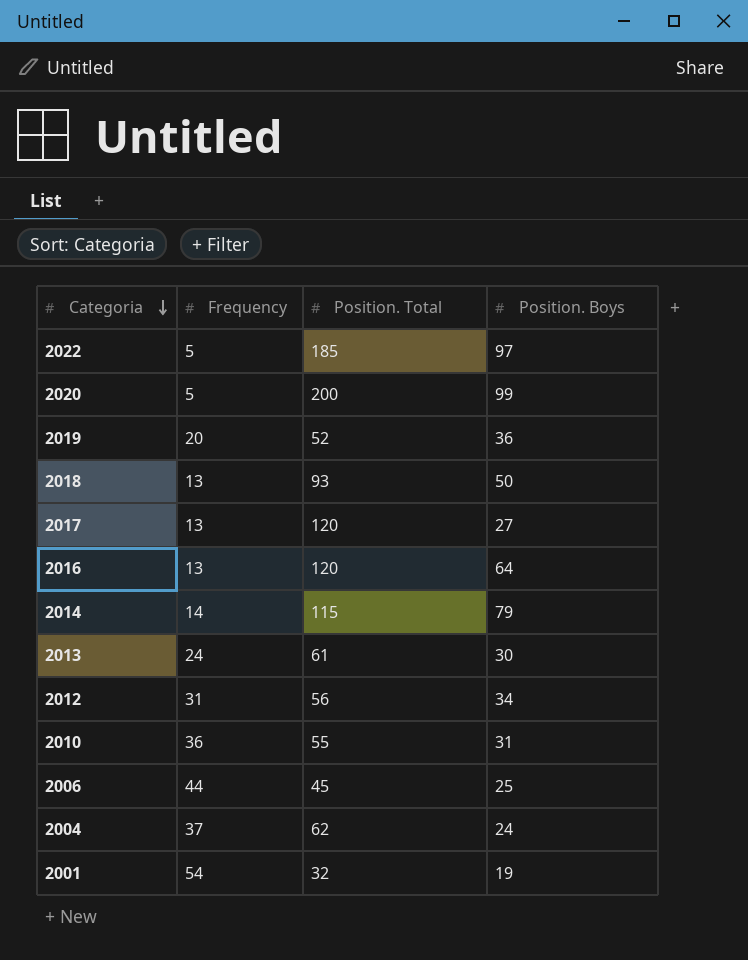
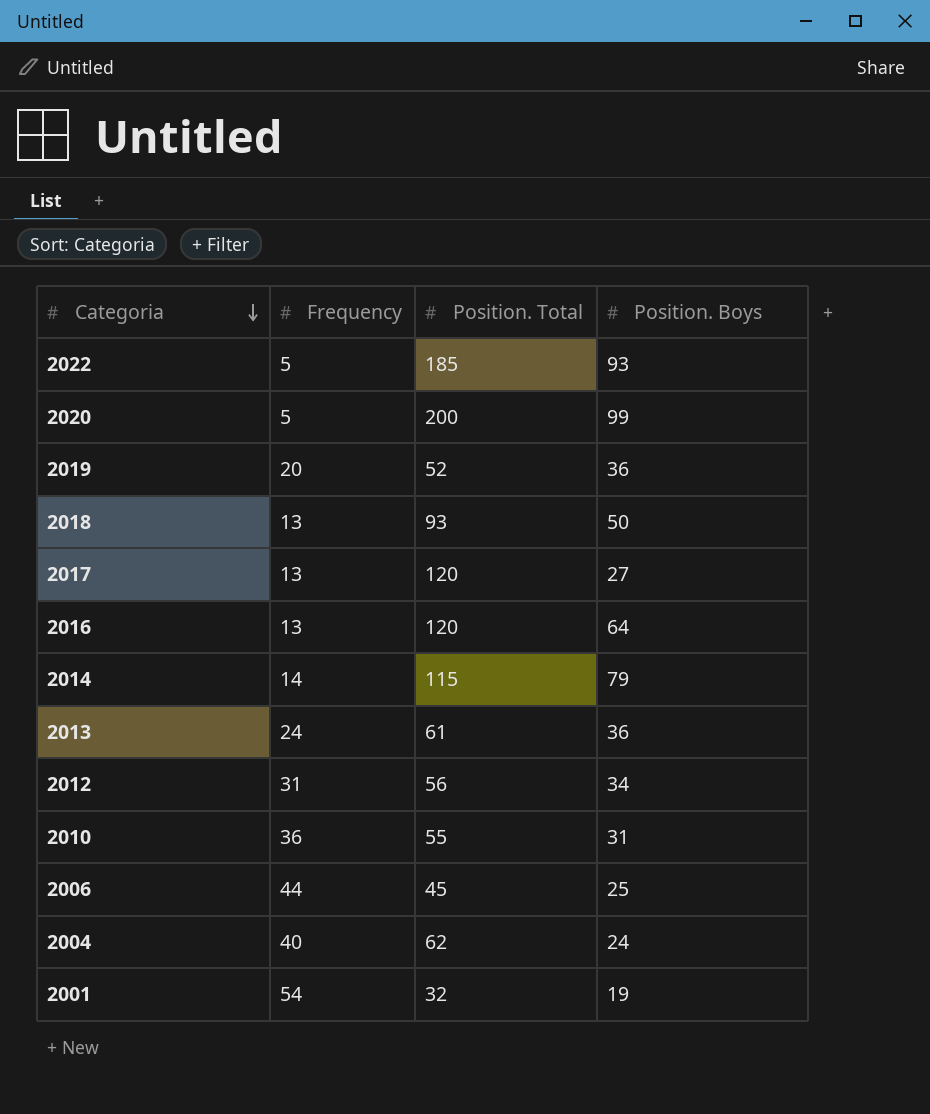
2022 | Position. Boys: 97 -> 93
2013 | Position. Boys: 30 -> 36
2004 | Frequency: 37 -> 40

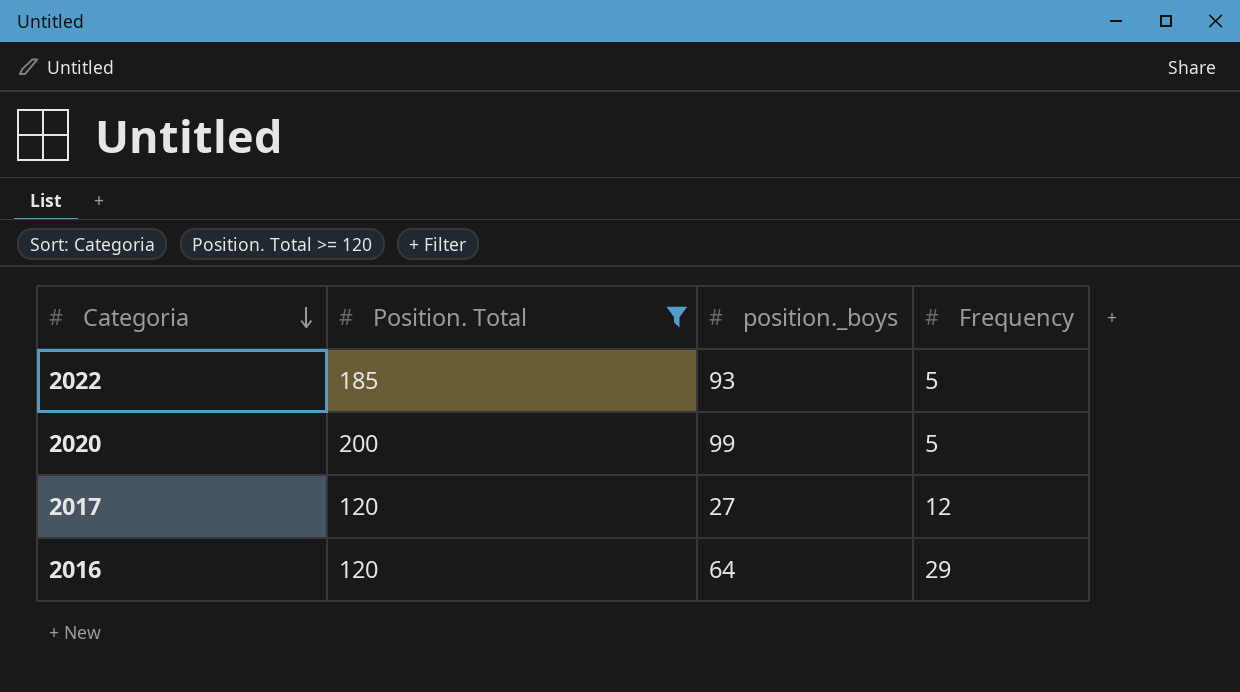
filter: none -> Position. Total >= 120
column name: Position. Boys -> position._boys
column Frequency | position: 2 -> 4
2017 | Frequency: 13 -> 12
2016 | Frequency: 13 -> 29

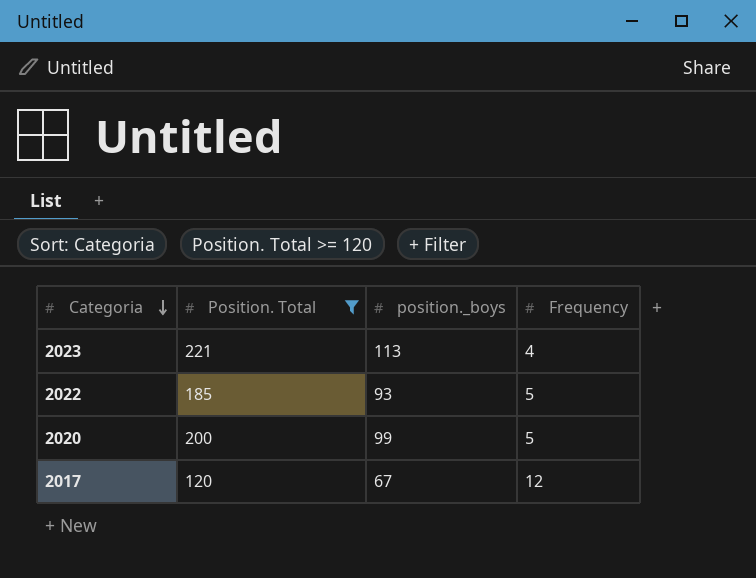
row 2016: 120 | 64 | 29 -> none
row 2023: none -> 221 | 113 | 4
2017 | position._boys: 27 -> 67

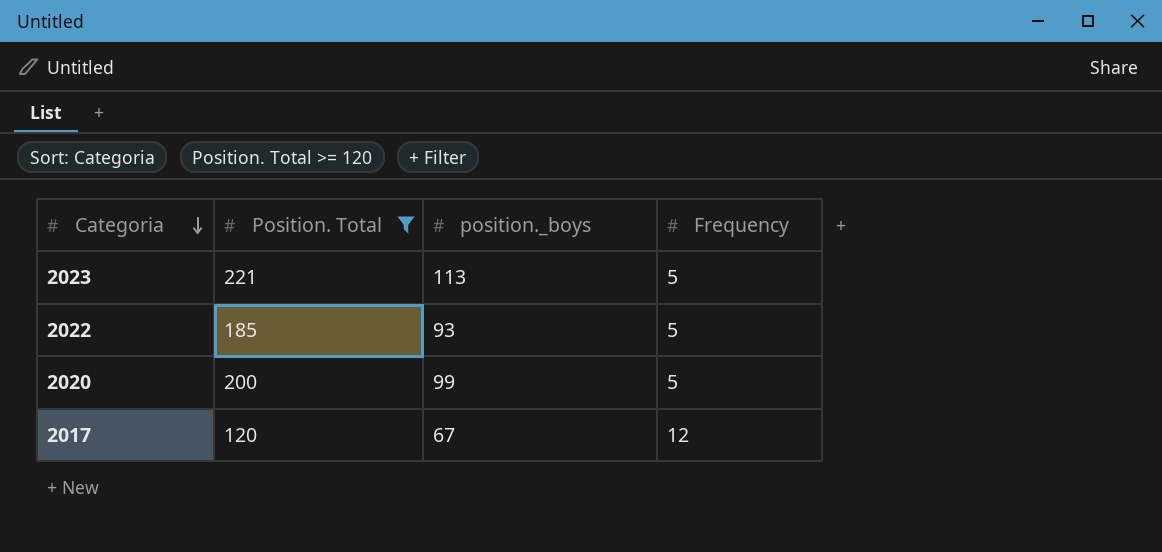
2023 | Frequency: 4 -> 5

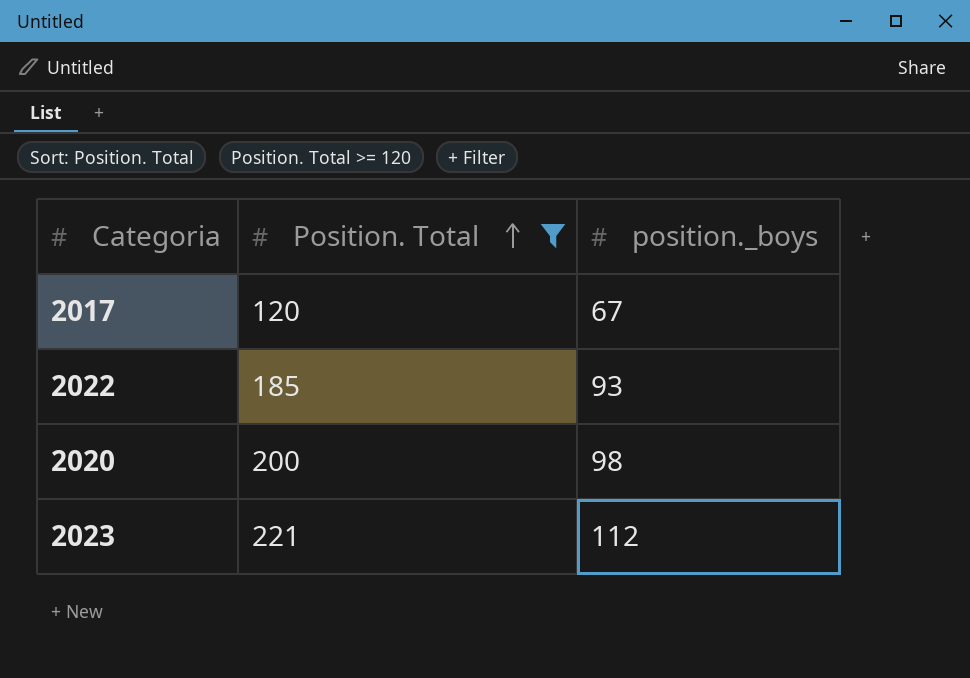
row order: Categoria descending -> Position. Total ascending
column Frequency | position: 4 -> none
2020 | position._boys: 99 -> 98
2023 | position._boys: 113 -> 112

